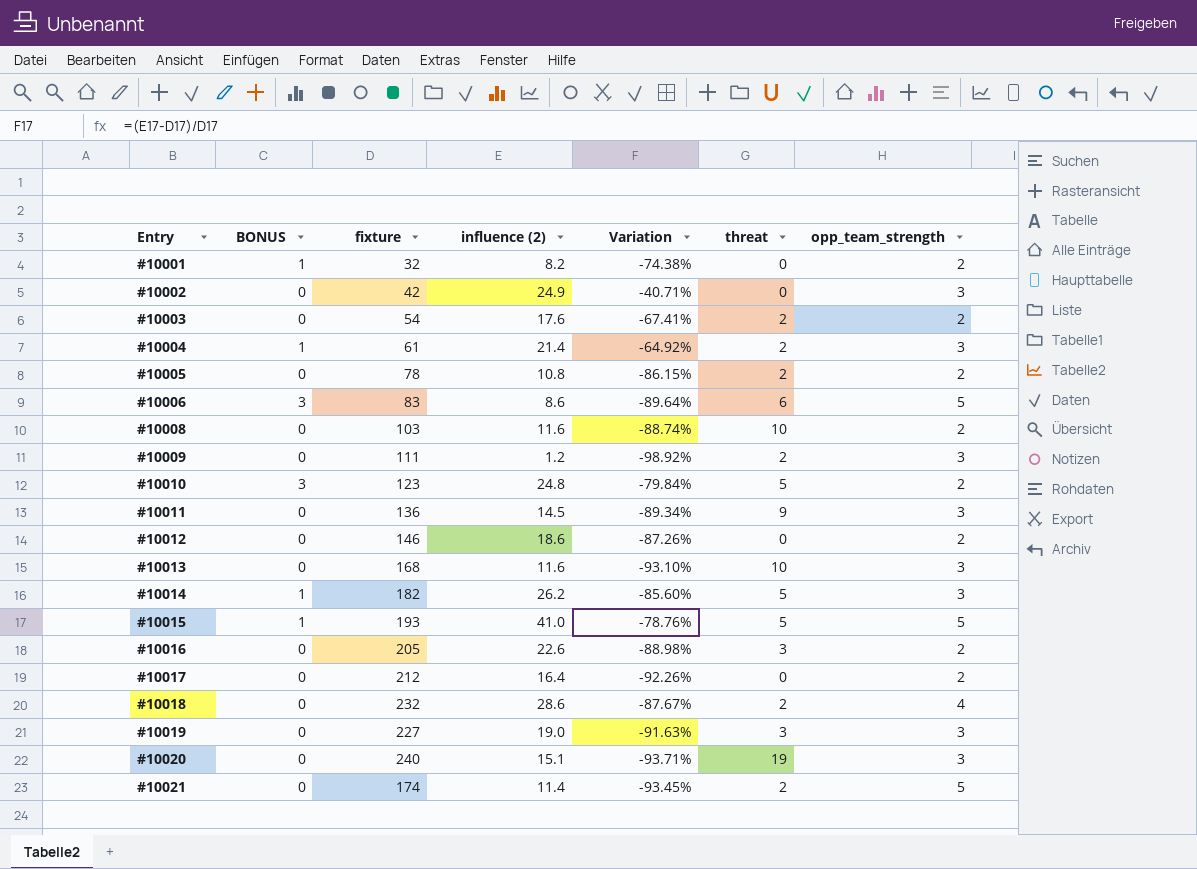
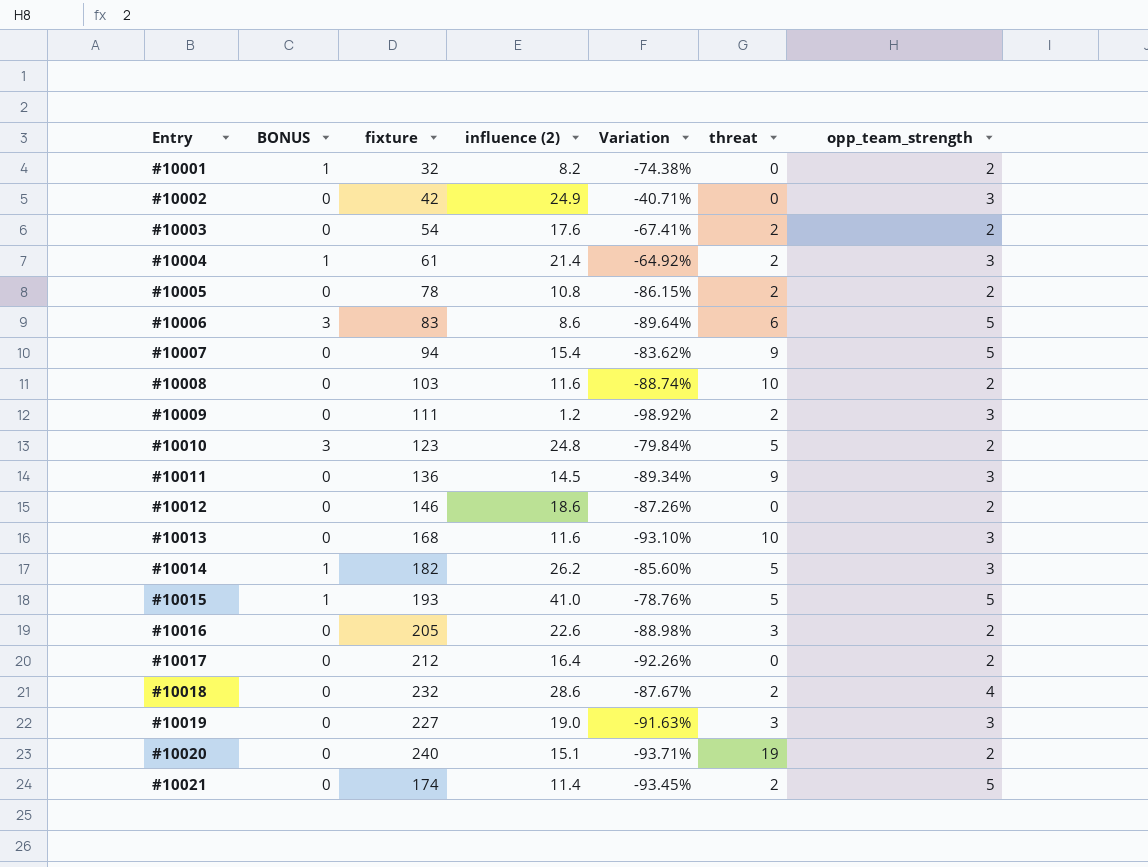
row #10007: none -> 0 | 94 | 15.4 | -83.62% | 9 | 5
#10020 | opp_team_strength: 3 -> 2

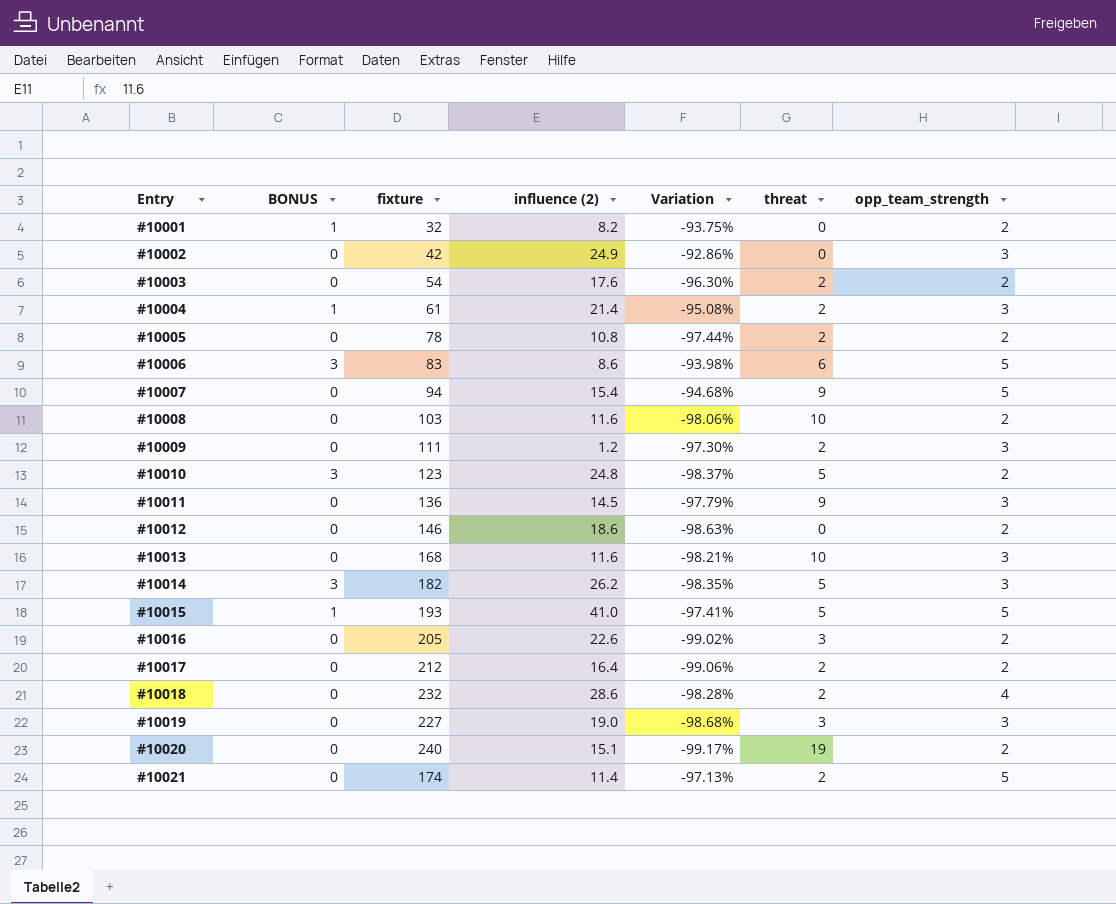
column Variation | formula: ([influence (2)] - [fixture]) / [fixture] -> ([opp_team_strength] - [fixture]) / [fixture]
#10014 | BONUS: 1 -> 3
#10017 | threat: 0 -> 2

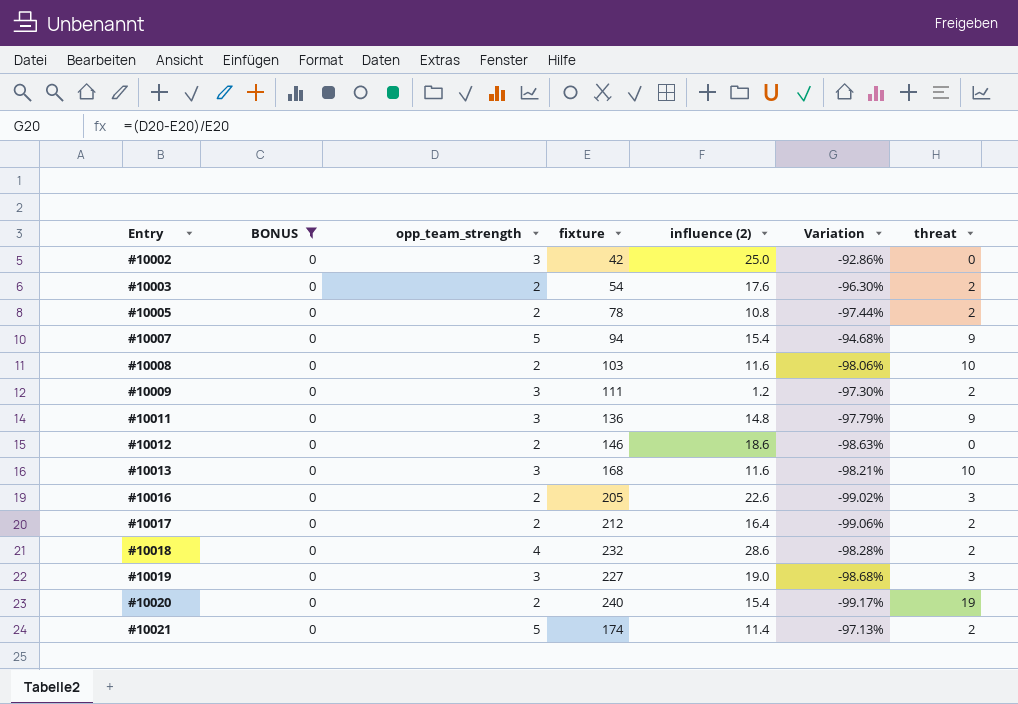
filter: none -> BONUS = 0
column opp_team_strength | position: 7 -> 3
#10002 | influence (2): 24.9 -> 25.0
#10011 | influence (2): 14.5 -> 14.8
#10020 | influence (2): 15.1 -> 15.4

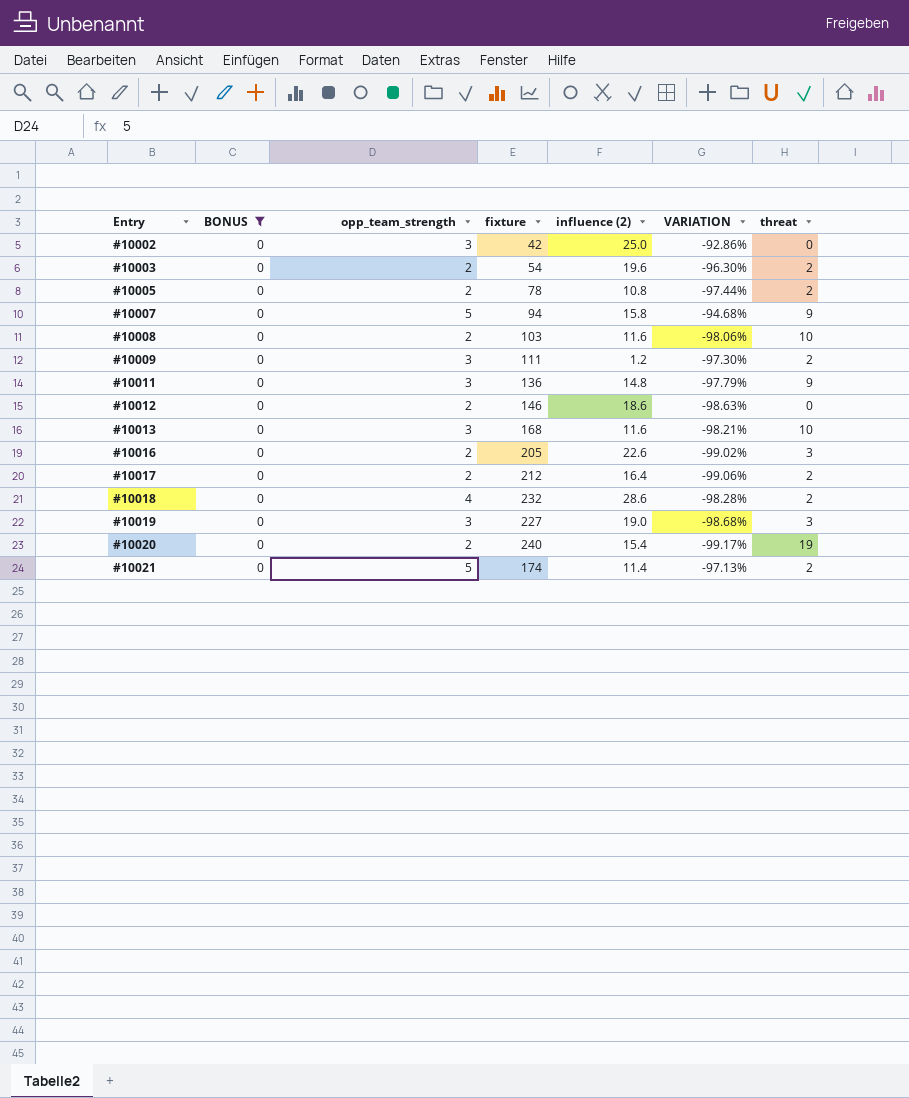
column name: Variation -> VARIATION
#10003 | influence (2): 17.6 -> 19.6
#10007 | influence (2): 15.4 -> 15.8

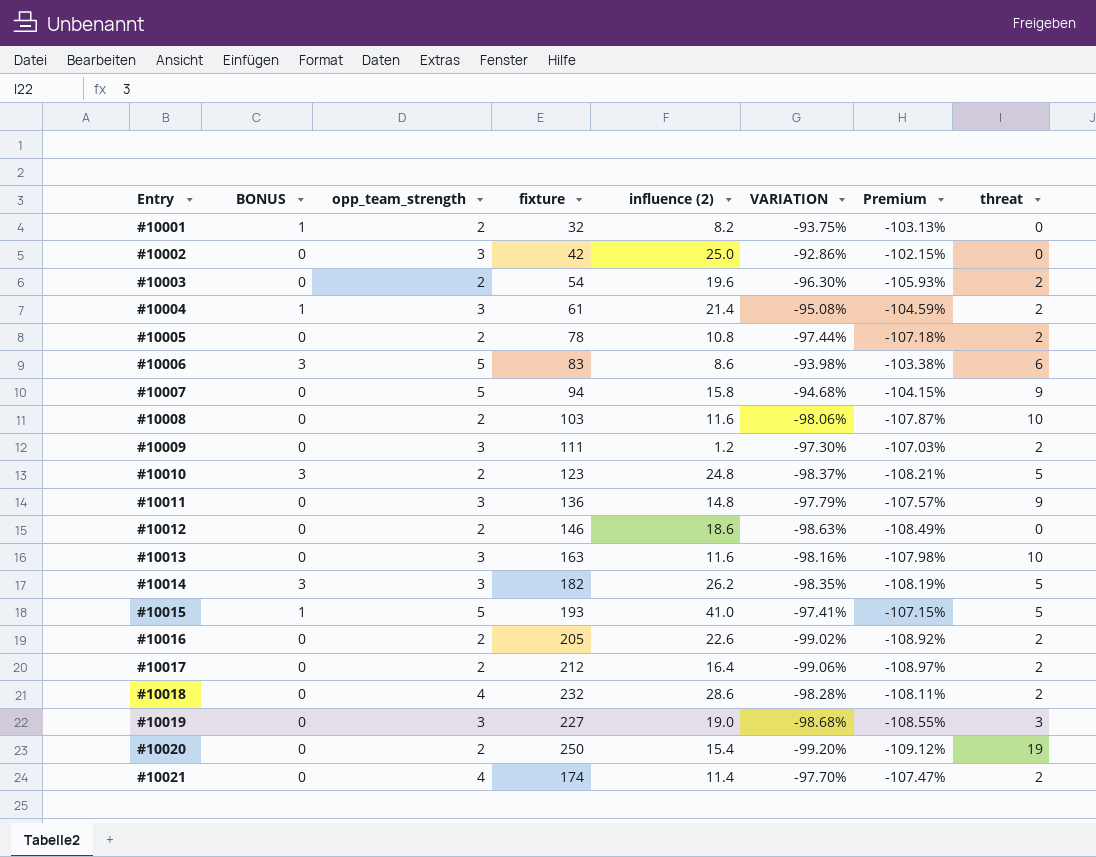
filter: BONUS = 0 -> none
column Premium | formula: none -> [VARIATION] * 1.1
#10013 | fixture: 168 -> 163
#10013 | VARIATION: -98.21% -> -98.16%
#10016 | threat: 3 -> 2
#10020 | fixture: 240 -> 250
#10020 | VARIATION: -99.17% -> -99.20%
#10021 | opp_team_strength: 5 -> 4
#10021 | VARIATION: -97.13% -> -97.70%

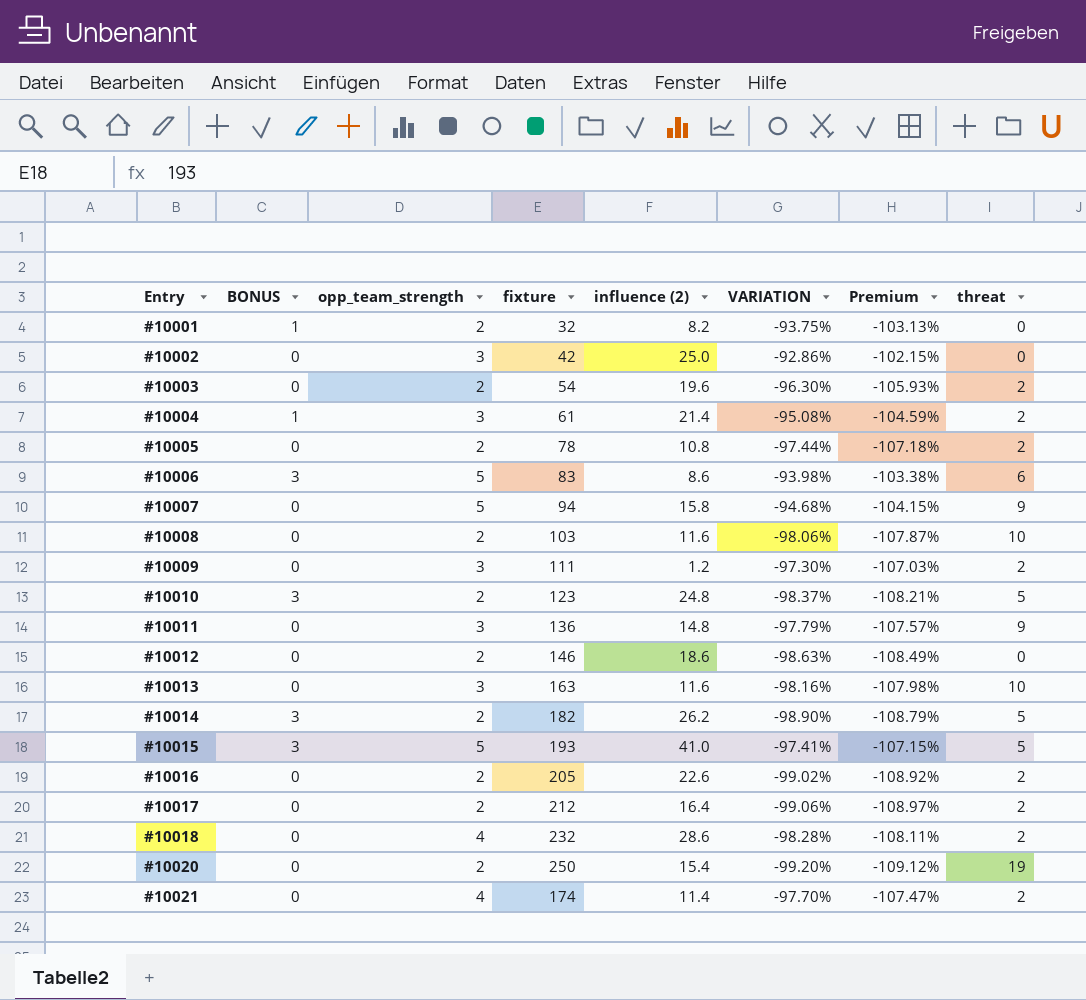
row #10019: 0 | 3 | 227 | 19.0 | -98.68% | -108.55% | 3 -> none
#10014 | opp_team_strength: 3 -> 2
#10014 | VARIATION: -98.35% -> -98.90%
#10014 | Premium: -108.19% -> -108.79%
#10015 | BONUS: 1 -> 3

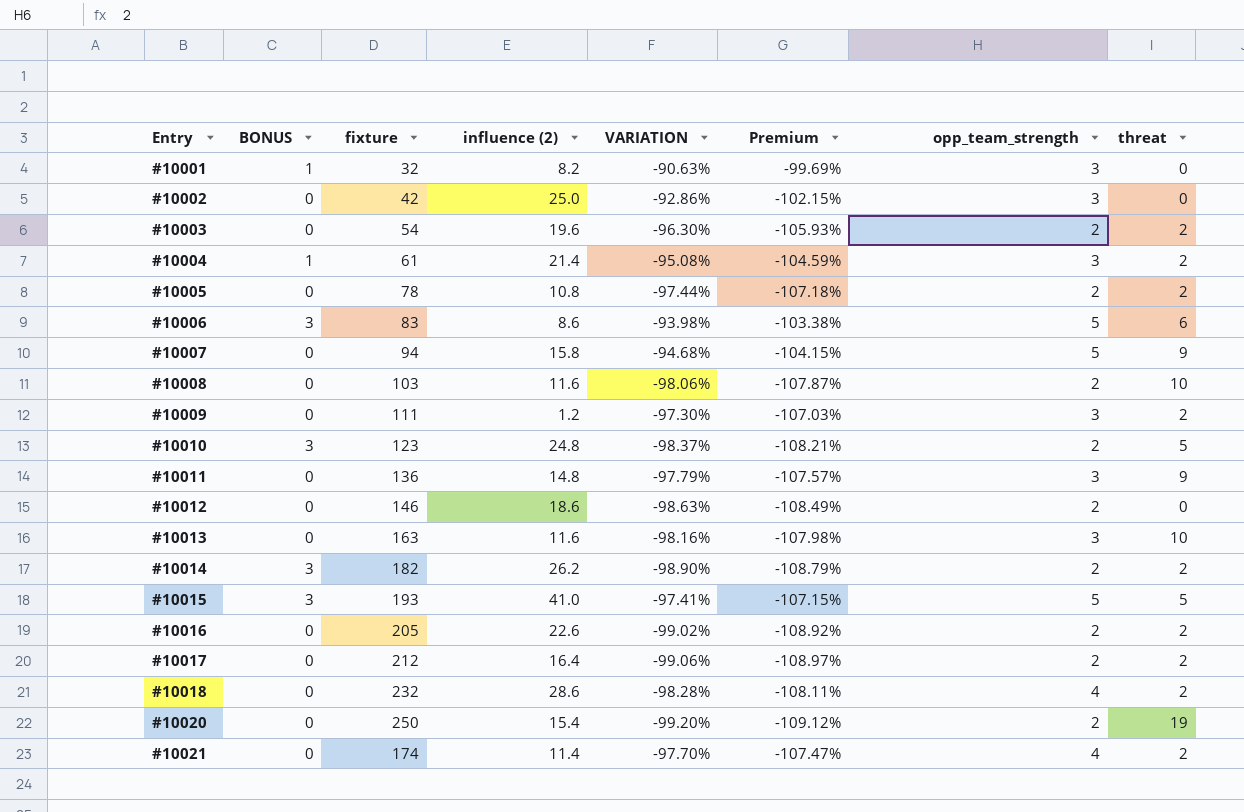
column opp_team_strength | position: 3 -> 7
#10001 | VARIATION: -93.75% -> -90.63%
#10001 | Premium: -103.13% -> -99.69%
#10001 | opp_team_strength: 2 -> 3
#10014 | threat: 5 -> 2

